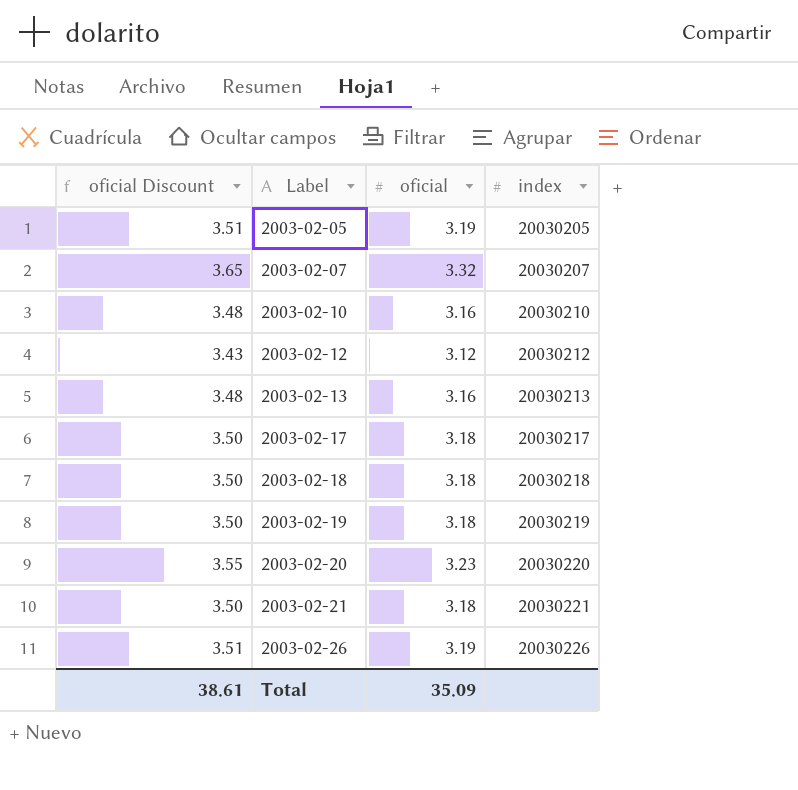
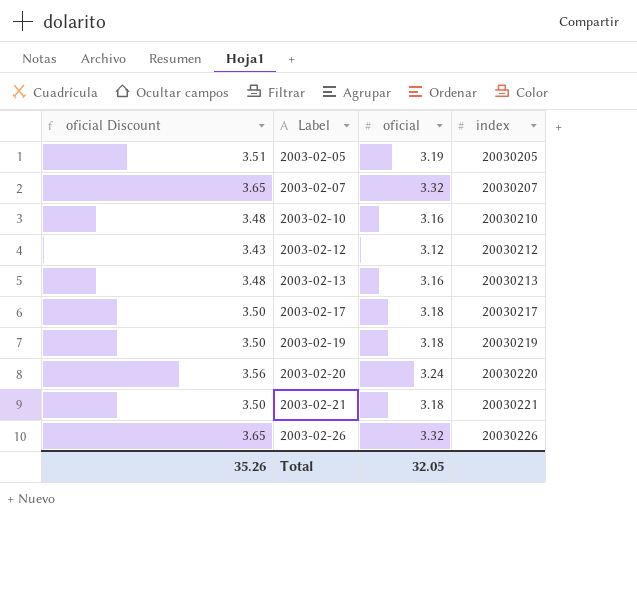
row 2003-02-18: 3.50 | 3.18 | 20030218 -> none
2003-02-20 | oficial Discount: 3.55 -> 3.56
2003-02-20 | oficial: 3.23 -> 3.24
2003-02-26 | oficial Discount: 3.51 -> 3.65
2003-02-26 | oficial: 3.19 -> 3.32
Total | oficial Discount: 38.61 -> 35.26
Total | oficial: 35.09 -> 32.05

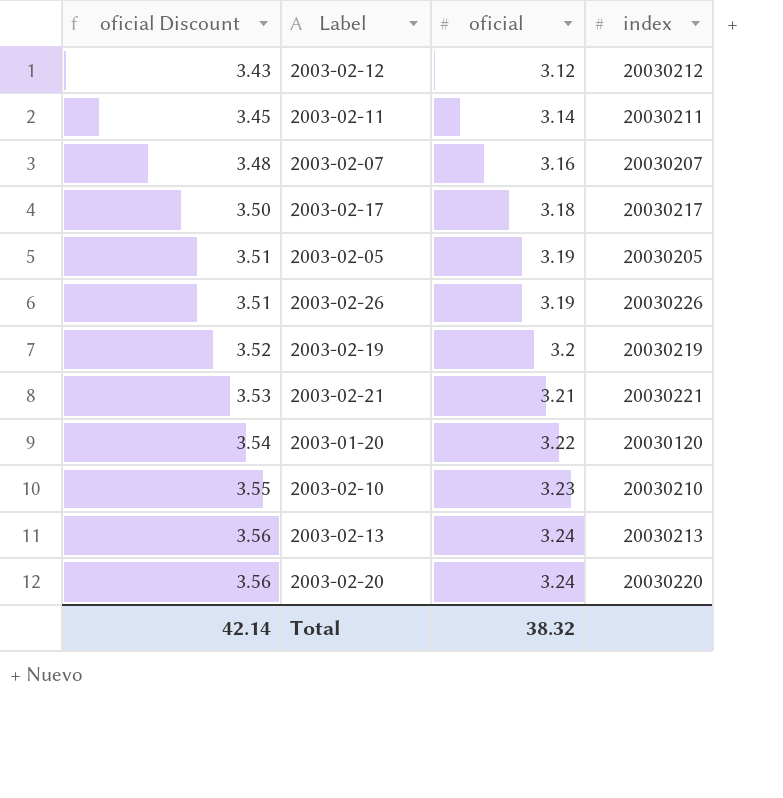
row order: Label ascending -> oficial Discount ascending
row 2003-02-11: none -> 3.45 | 3.14 | 20030211
2003-02-07 | oficial Discount: 3.65 -> 3.48
2003-02-07 | oficial: 3.32 -> 3.16
2003-02-26 | oficial Discount: 3.65 -> 3.51
2003-02-26 | oficial: 3.32 -> 3.19
2003-02-19 | oficial Discount: 3.50 -> 3.52
2003-02-19 | oficial: 3.18 -> 3.2
2003-02-21 | oficial Discount: 3.50 -> 3.53
2003-02-21 | oficial: 3.18 -> 3.21
row 2003-01-20: none -> 3.54 | 3.22 | 20030120
2003-02-10 | oficial Discount: 3.48 -> 3.55
2003-02-10 | oficial: 3.16 -> 3.23
2003-02-13 | oficial Discount: 3.48 -> 3.56
2003-02-13 | oficial: 3.16 -> 3.24
Total | oficial Discount: 35.26 -> 42.14
Total | oficial: 32.05 -> 38.32

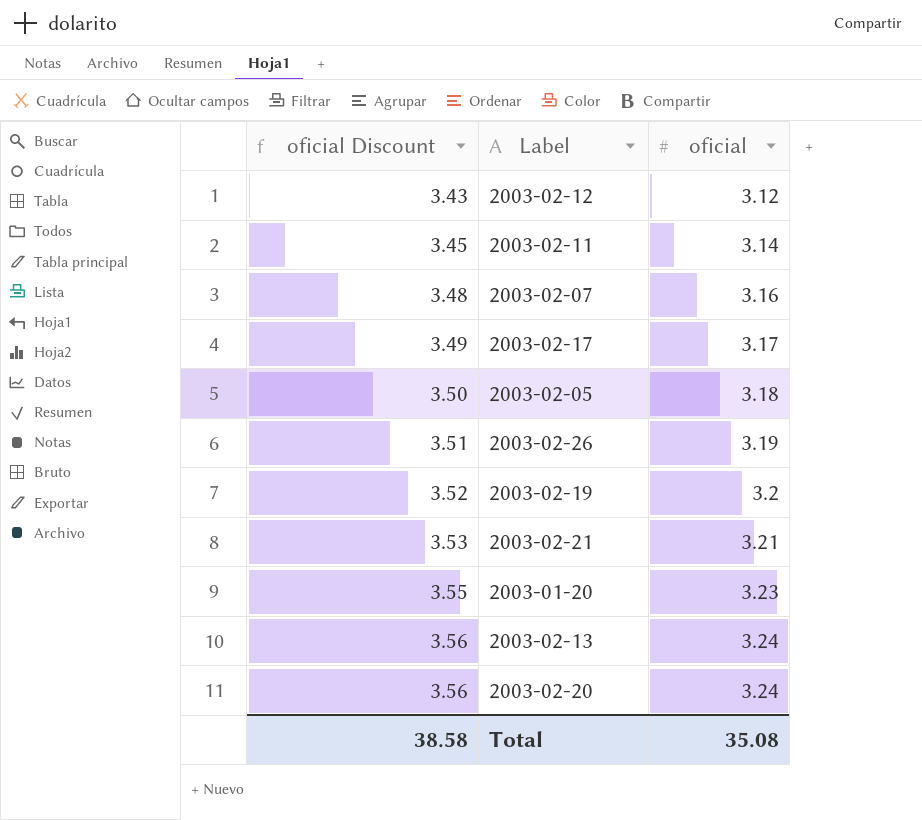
column index | position: 4 -> none
row 2003-02-10: 3.55 | 3.23 | 20030210 -> none
2003-02-17 | oficial Discount: 3.50 -> 3.49
2003-02-17 | oficial: 3.18 -> 3.17
2003-02-05 | oficial Discount: 3.51 -> 3.50
2003-02-05 | oficial: 3.19 -> 3.18
2003-01-20 | oficial Discount: 3.54 -> 3.55
2003-01-20 | oficial: 3.22 -> 3.23
Total | oficial Discount: 42.14 -> 38.58
Total | oficial: 38.32 -> 35.08

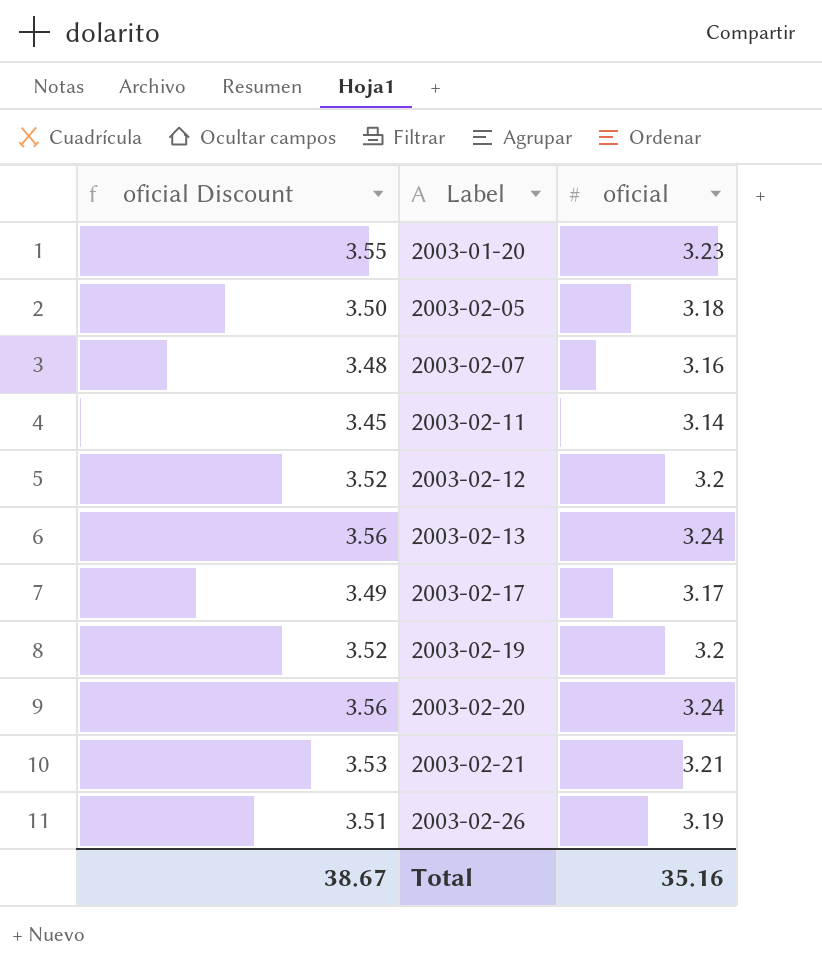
row order: oficial Discount ascending -> Label ascending
2003-02-12 | oficial Discount: 3.43 -> 3.52
2003-02-12 | oficial: 3.12 -> 3.2
Total | oficial Discount: 38.58 -> 38.67
Total | oficial: 35.08 -> 35.16

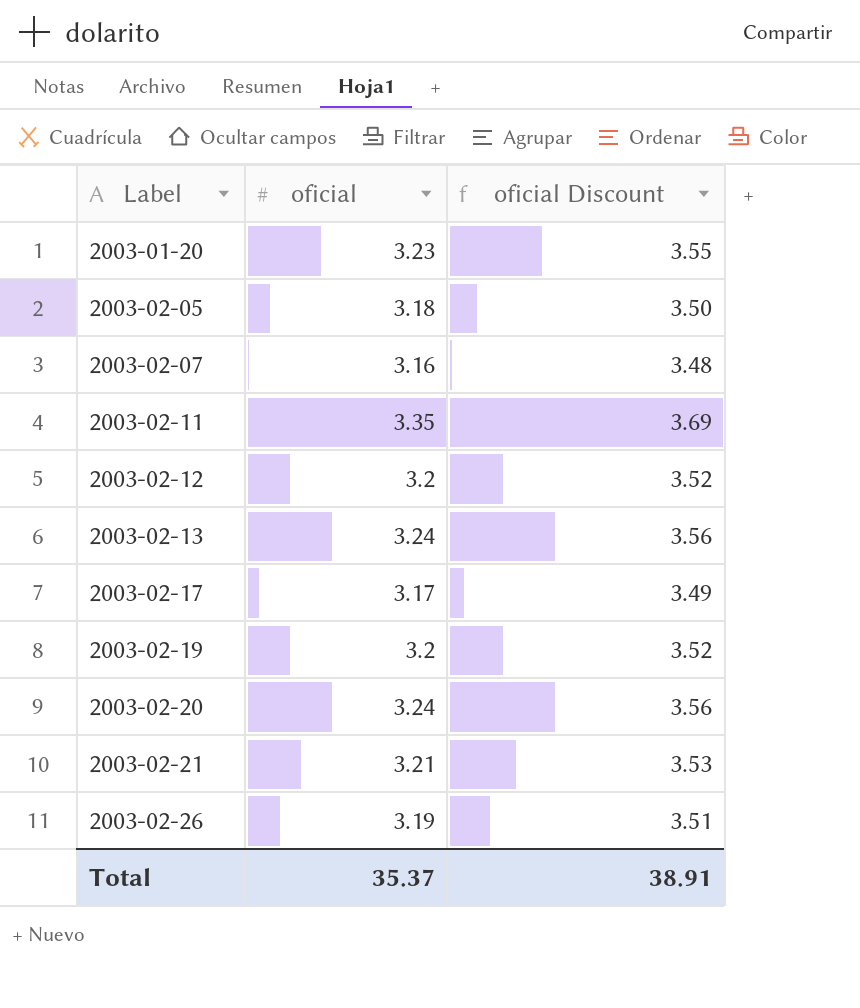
column oficial Discount | position: 1 -> 3
2003-02-11 | oficial: 3.14 -> 3.35
2003-02-11 | oficial Discount: 3.45 -> 3.69
Total | oficial: 35.16 -> 35.37
Total | oficial Discount: 38.67 -> 38.91

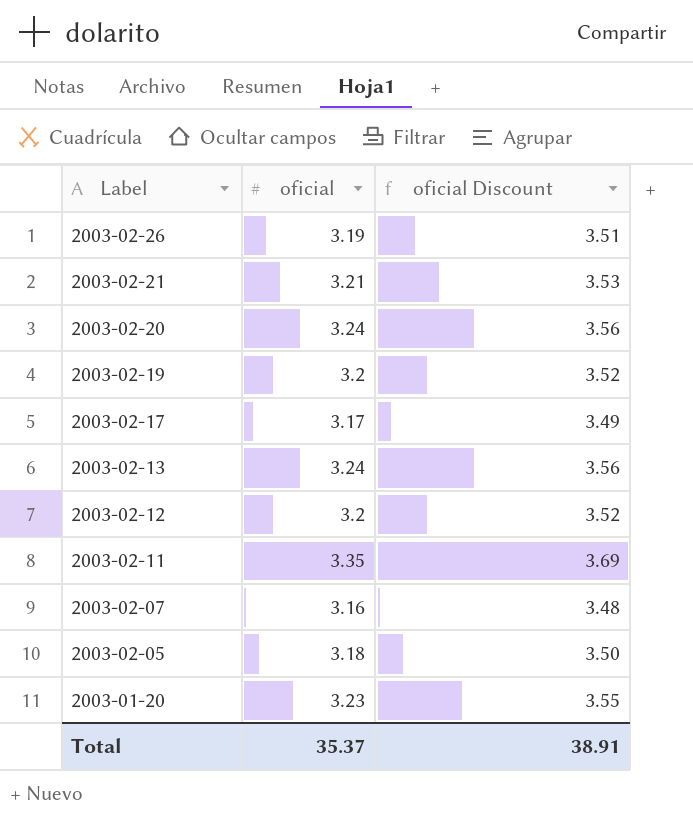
row order: Label ascending -> Label descending

